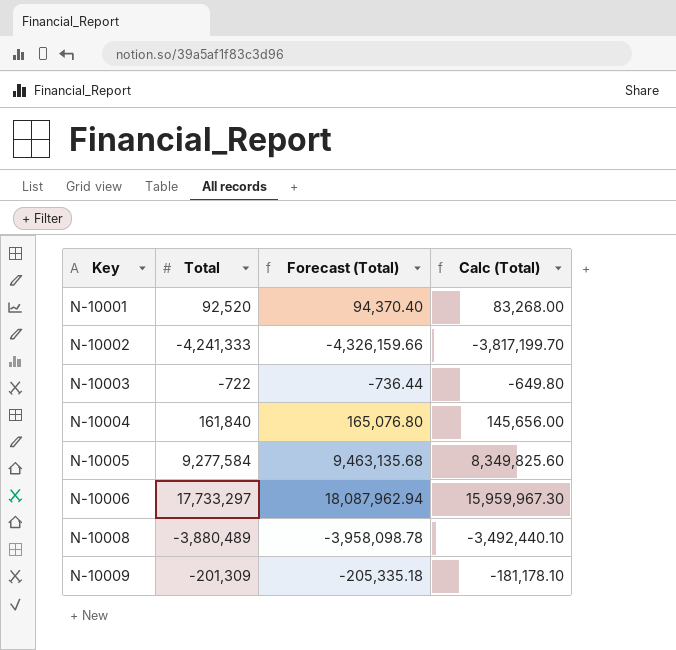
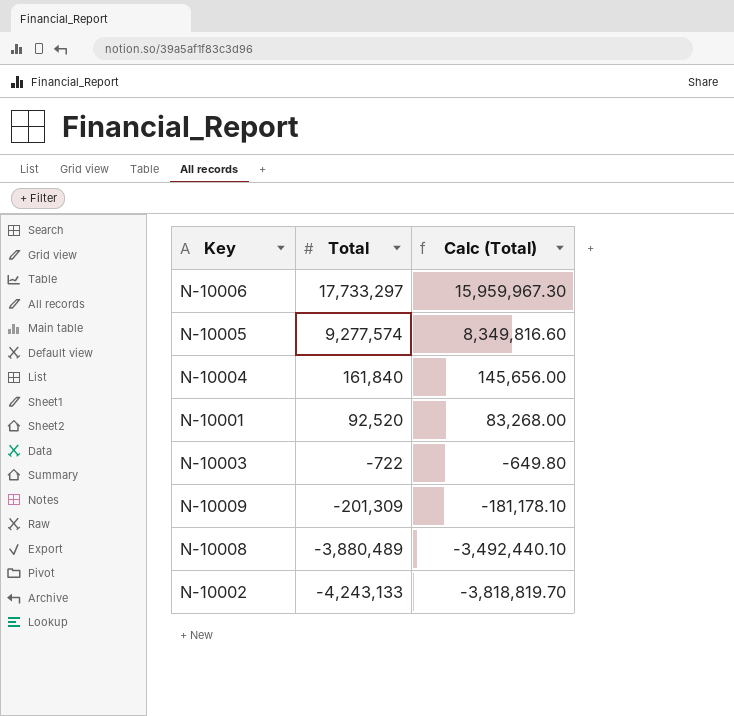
row order: Key ascending -> Total descending
column Forecast (Total) | formula: [Total] * 1.02 -> none
N-10005 | Total: 9,277,584 -> 9,277,574
N-10005 | Calc (Total): 8,349,825.60 -> 8,349,816.60
N-10002 | Total: -4,241,333 -> -4,243,133
N-10002 | Calc (Total): -3,817,199.70 -> -3,818,819.70

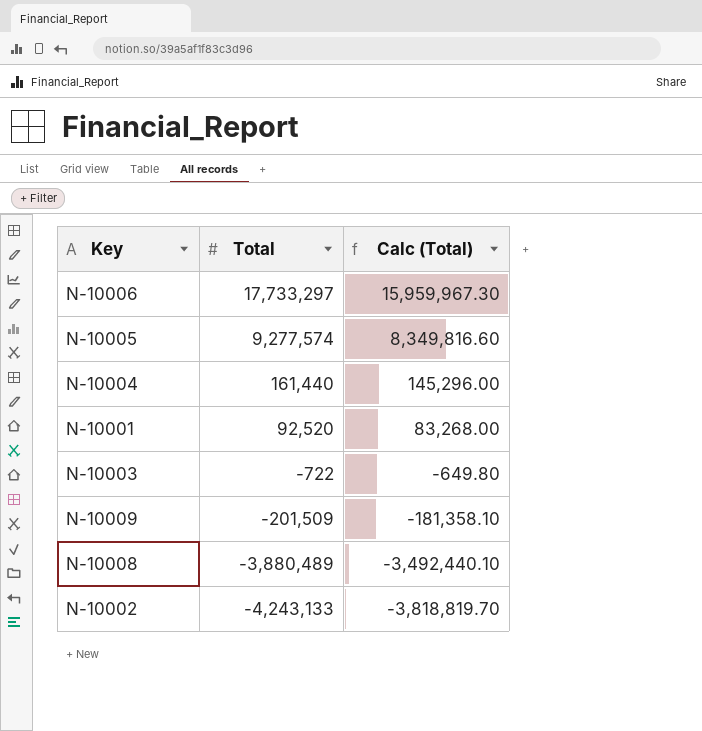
N-10004 | Total: 161,840 -> 161,440
N-10004 | Calc (Total): 145,656.00 -> 145,296.00
N-10009 | Total: -201,309 -> -201,509
N-10009 | Calc (Total): -181,178.10 -> -181,358.10

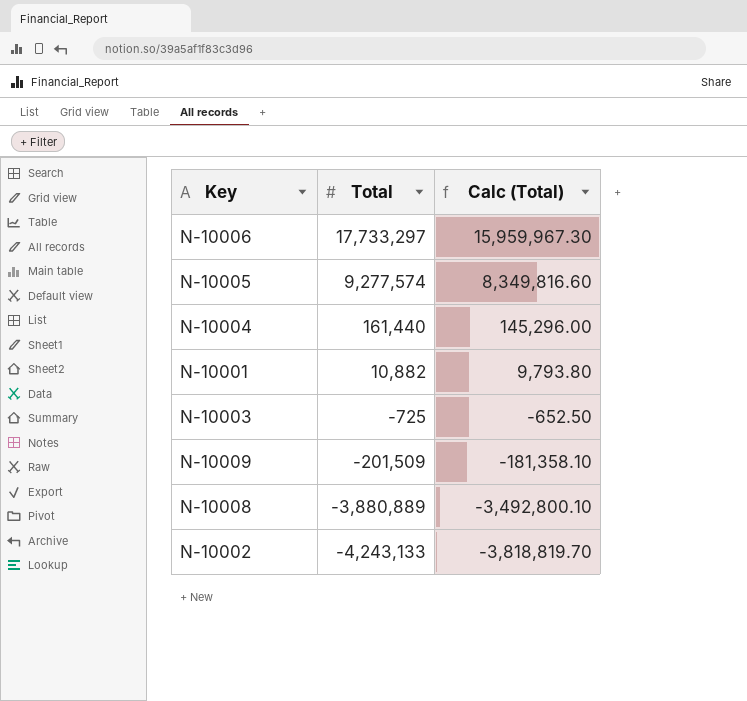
N-10001 | Total: 92,520 -> 10,882
N-10001 | Calc (Total): 83,268.00 -> 9,793.80
N-10003 | Total: -722 -> -725
N-10003 | Calc (Total): -649.80 -> -652.50
N-10008 | Total: -3,880,489 -> -3,880,889
N-10008 | Calc (Total): -3,492,440.10 -> -3,492,800.10

